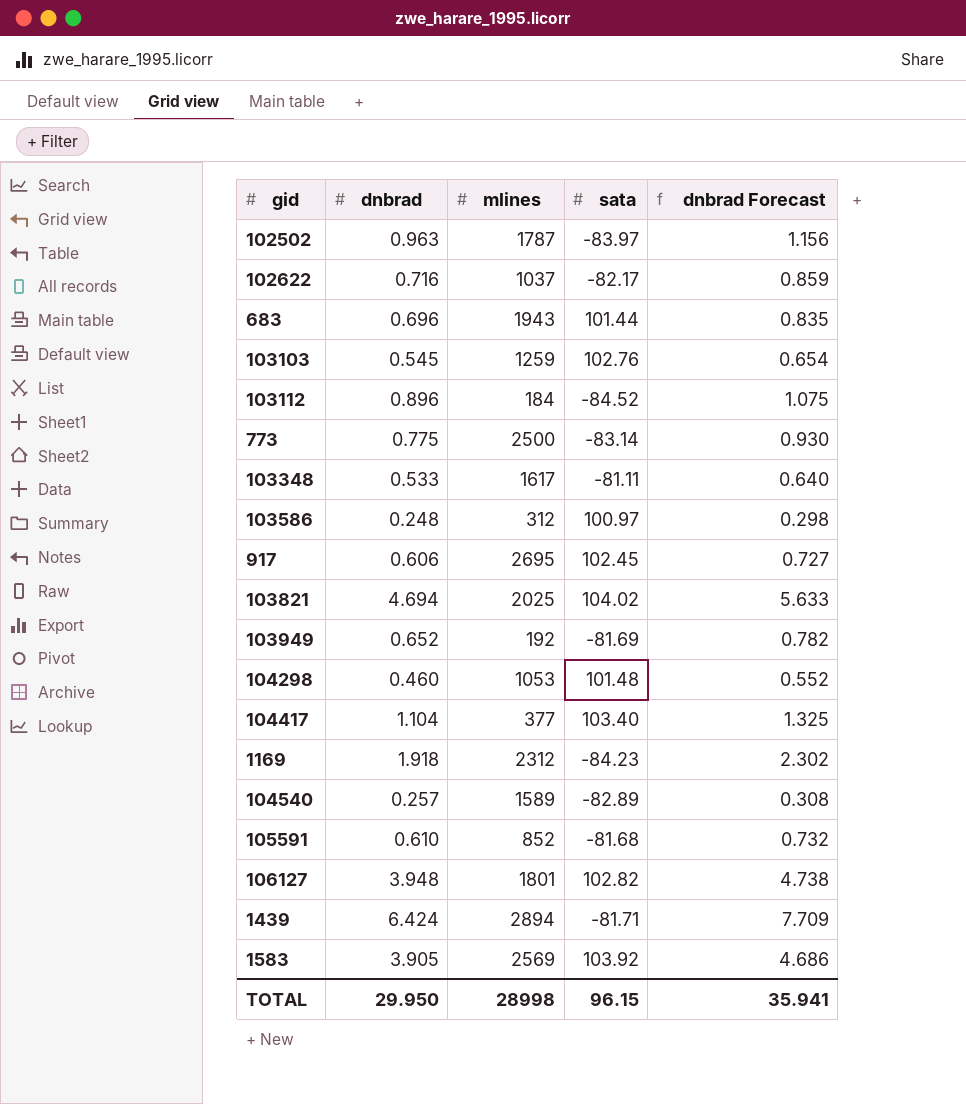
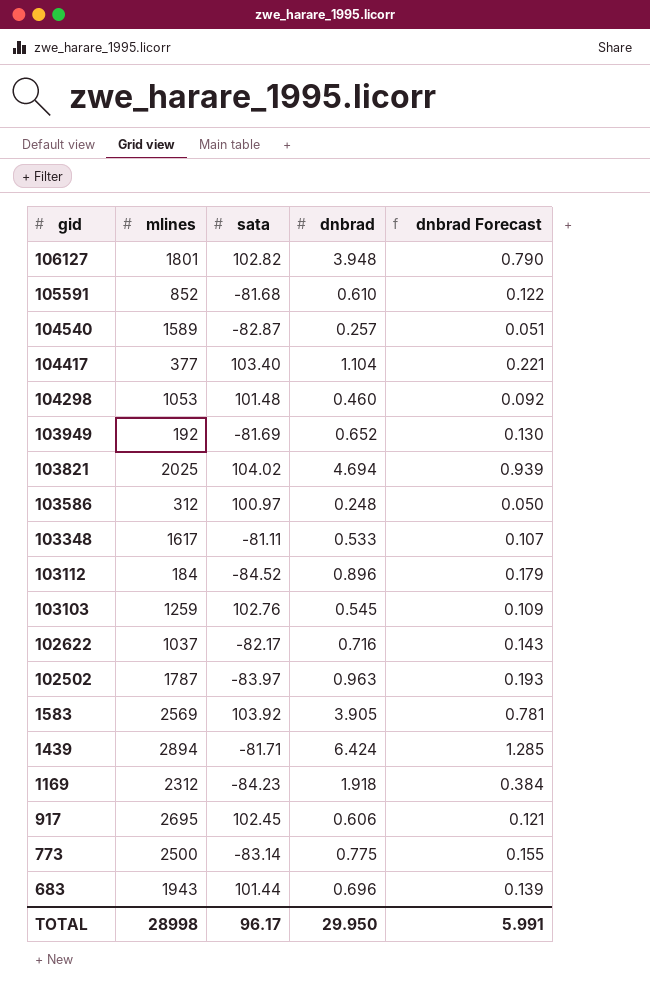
row order: none -> gid descending
column dnbrad | position: 2 -> 4
column dnbrad Forecast | formula: [dnbrad] * 1.2 -> [dnbrad] * 0.2
104540 | sata: -82.89 -> -82.87
TOTAL | sata: 96.15 -> 96.17
TOTAL | dnbrad Forecast: 35.941 -> 5.991

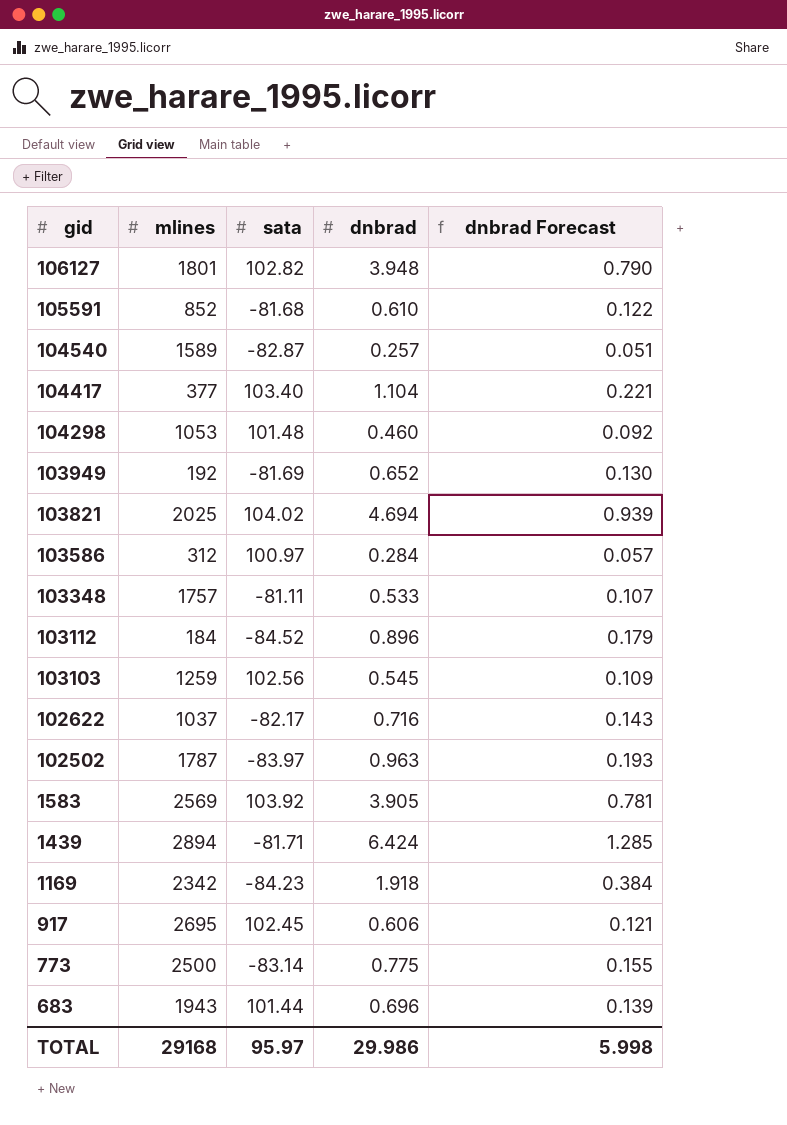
103586 | dnbrad: 0.248 -> 0.284
103586 | dnbrad Forecast: 0.050 -> 0.057
103348 | mlines: 1617 -> 1757
103103 | sata: 102.76 -> 102.56
1169 | mlines: 2312 -> 2342
TOTAL | mlines: 28998 -> 29168
TOTAL | sata: 96.17 -> 95.97
TOTAL | dnbrad: 29.950 -> 29.986
TOTAL | dnbrad Forecast: 5.991 -> 5.998

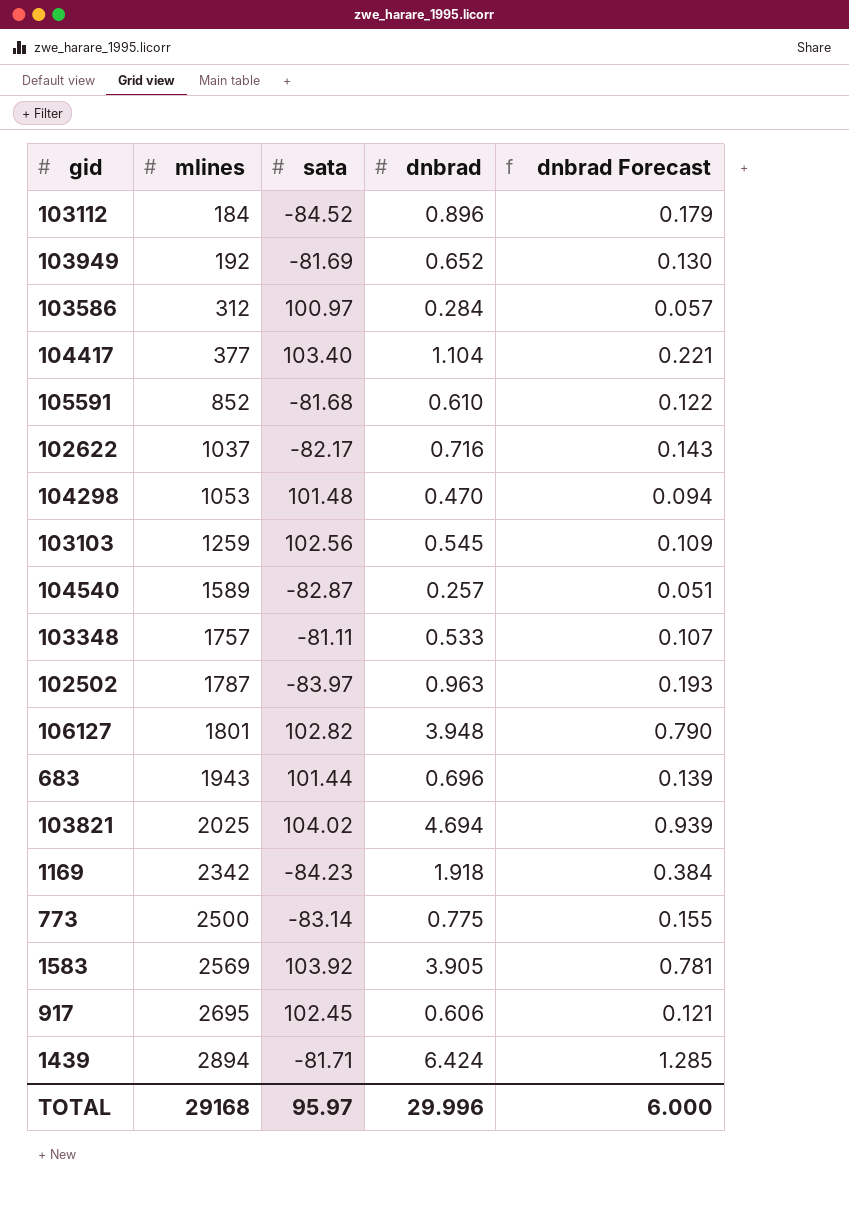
row order: gid descending -> mlines ascending
104298 | dnbrad: 0.460 -> 0.470
104298 | dnbrad Forecast: 0.092 -> 0.094
TOTAL | dnbrad: 29.986 -> 29.996
TOTAL | dnbrad Forecast: 5.998 -> 6.000

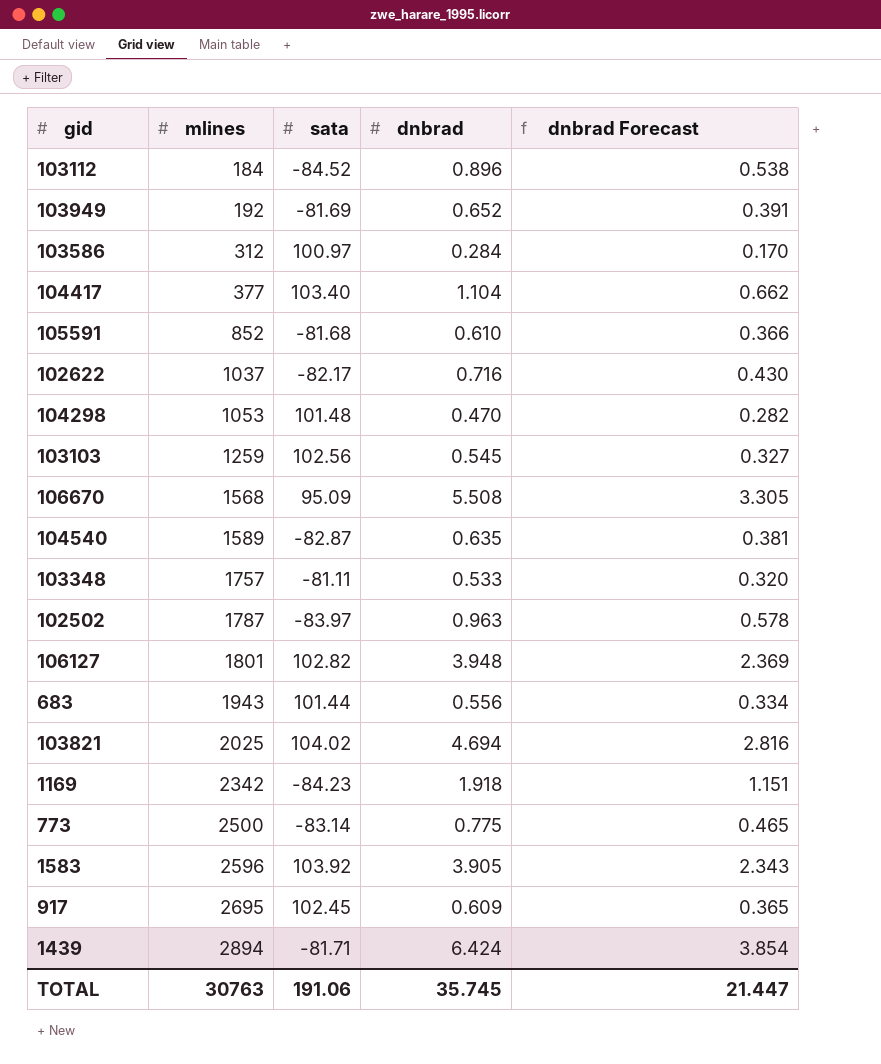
column dnbrad Forecast | formula: [dnbrad] * 0.2 -> [dnbrad] * 0.6
row 106670: none -> 1568 | 95.09 | 5.508 | 3.305
104540 | dnbrad: 0.257 -> 0.635
683 | dnbrad: 0.696 -> 0.556
1583 | mlines: 2569 -> 2596
917 | dnbrad: 0.606 -> 0.609
TOTAL | mlines: 29168 -> 30763
TOTAL | sata: 95.97 -> 191.06
TOTAL | dnbrad: 29.996 -> 35.745
TOTAL | dnbrad Forecast: 6.000 -> 21.447

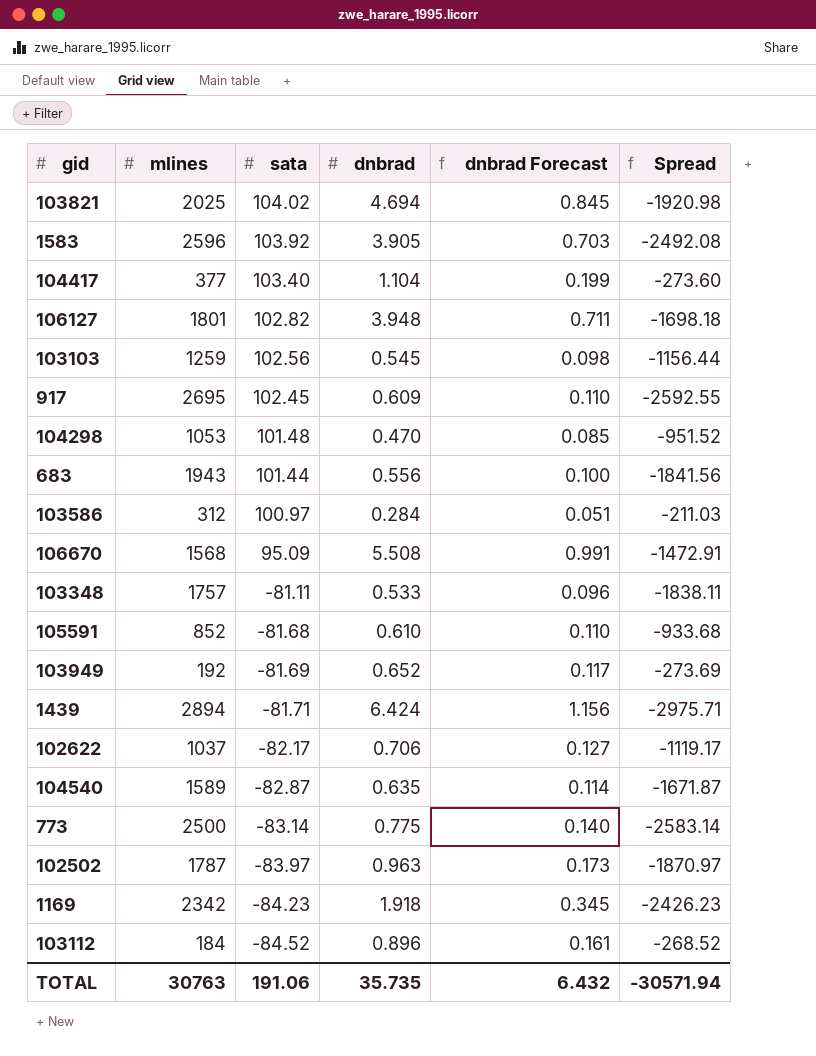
row order: mlines ascending -> sata descending
column dnbrad Forecast | formula: [dnbrad] * 0.6 -> [dnbrad] * 0.18
column Spread | formula: none -> [sata] - [mlines]
102622 | dnbrad: 0.716 -> 0.706
TOTAL | dnbrad: 35.745 -> 35.735
TOTAL | dnbrad Forecast: 21.447 -> 6.432

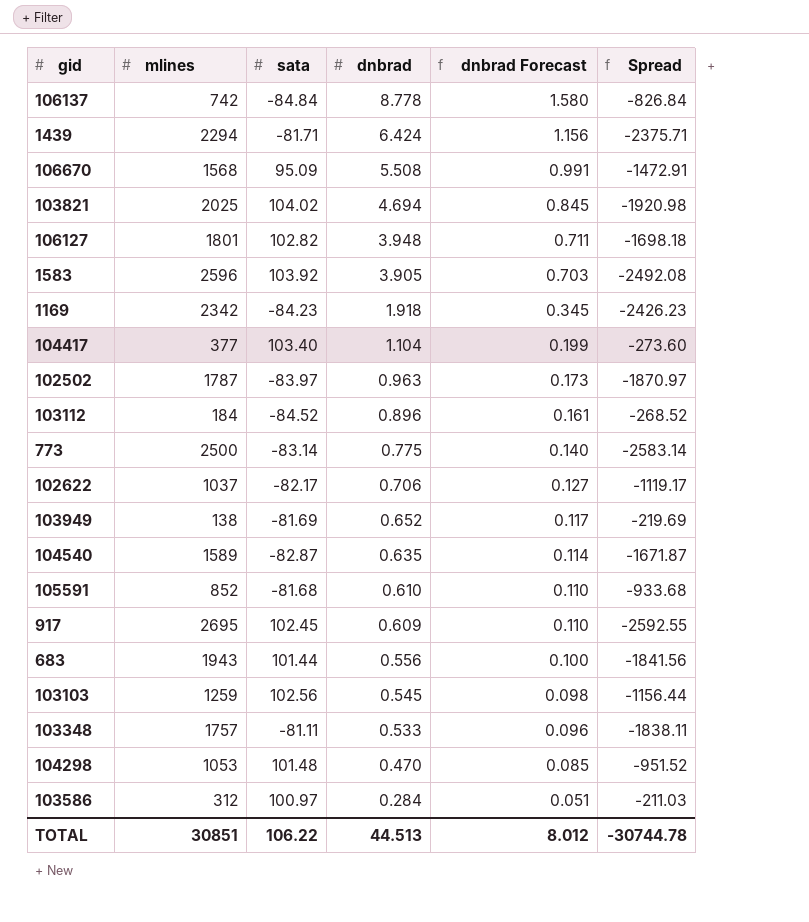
row order: sata descending -> dnbrad descending
row 106137: none -> 742 | -84.84 | 8.778 | 1.580 | -826.84
1439 | mlines: 2894 -> 2294
1439 | Spread: -2975.71 -> -2375.71
103949 | mlines: 192 -> 138
103949 | Spread: -273.69 -> -219.69
TOTAL | mlines: 30763 -> 30851
TOTAL | sata: 191.06 -> 106.22
TOTAL | dnbrad: 35.735 -> 44.513
TOTAL | dnbrad Forecast: 6.432 -> 8.012
TOTAL | Spread: -30571.94 -> -30744.78

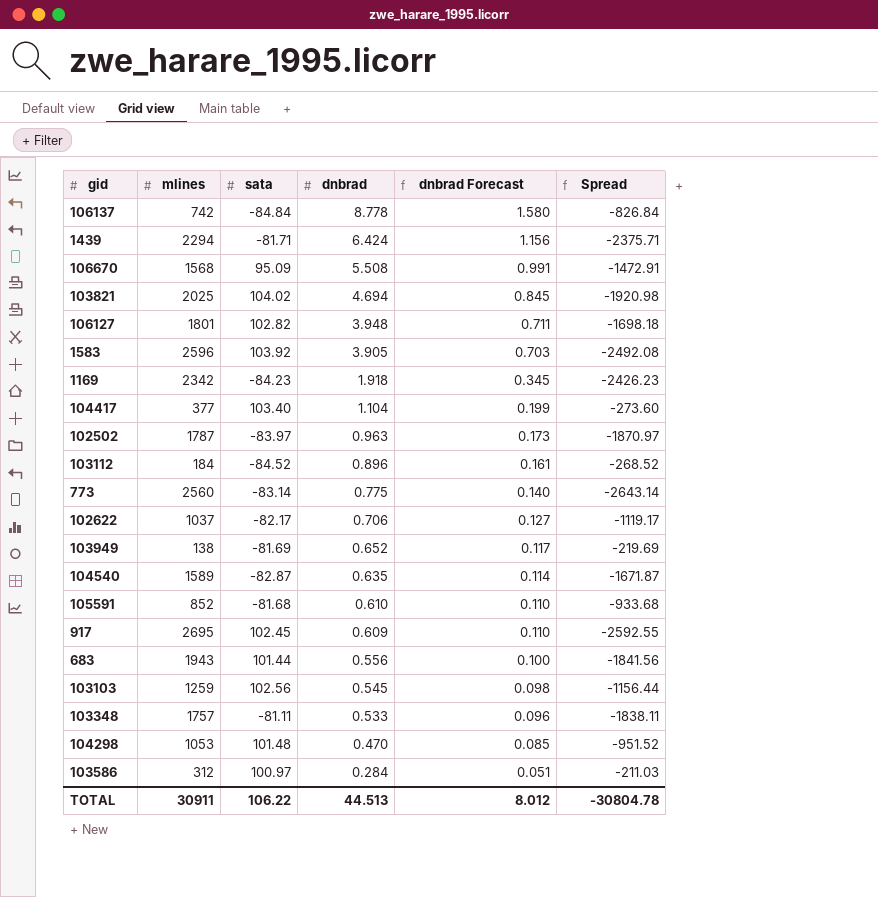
773 | mlines: 2500 -> 2560
773 | Spread: -2583.14 -> -2643.14
TOTAL | mlines: 30851 -> 30911
TOTAL | Spread: -30744.78 -> -30804.78

